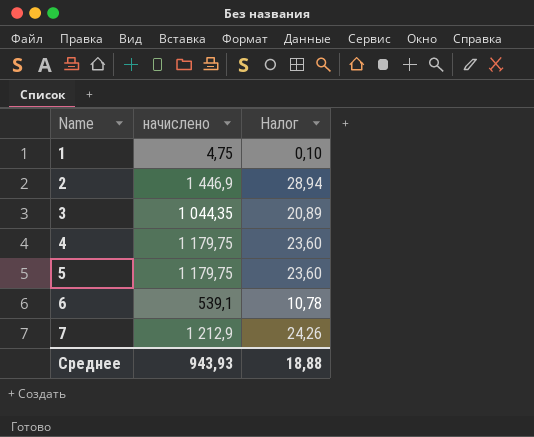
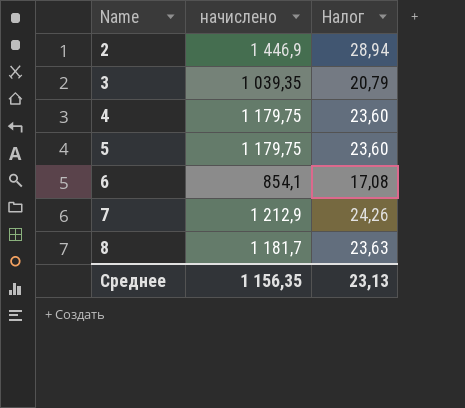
row 1: 4,75 | 0,10 -> none
3 | начислено: 1 044,35 -> 1 039,35
3 | Налог: 20,89 -> 20,79
6 | начислено: 539,1 -> 854,1
6 | Налог: 10,78 -> 17,08
row 8: none -> 1 181,7 | 23,63
Среднее | начислено: 943,93 -> 1 156,35
Среднее | Налог: 18,88 -> 23,13

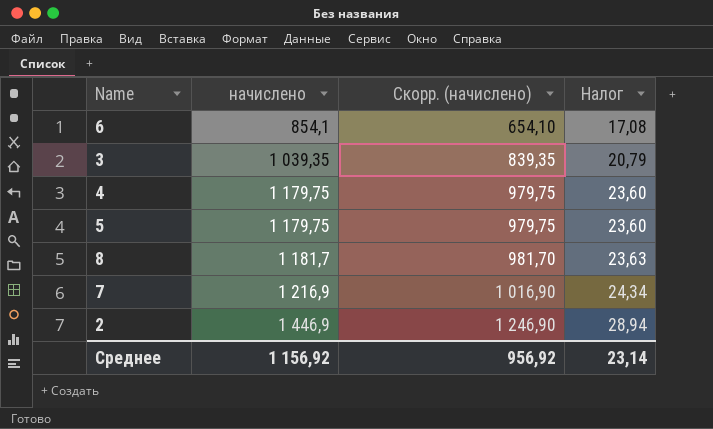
row order: Name ascending -> начислено ascending
column Скорр. (начислено) | formula: none -> [начислено] - 200
7 | начислено: 1 212,9 -> 1 216,9
7 | Налог: 24,26 -> 24,34
Среднее | начислено: 1 156,35 -> 1 156,92
Среднее | Налог: 23,13 -> 23,14

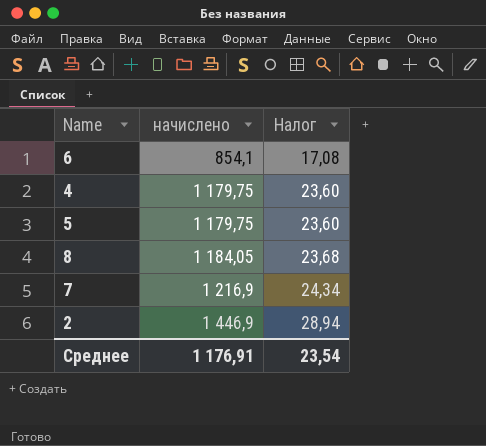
column Скорр. (начислено) | formula: [начислено] - 200 -> none
row 3: 1 039,35 | 839,35 | 20,79 -> none
8 | начислено: 1 181,7 -> 1 184,05
8 | Налог: 23,63 -> 23,68
Среднее | начислено: 1 156,92 -> 1 176,91
Среднее | Налог: 23,14 -> 23,54

